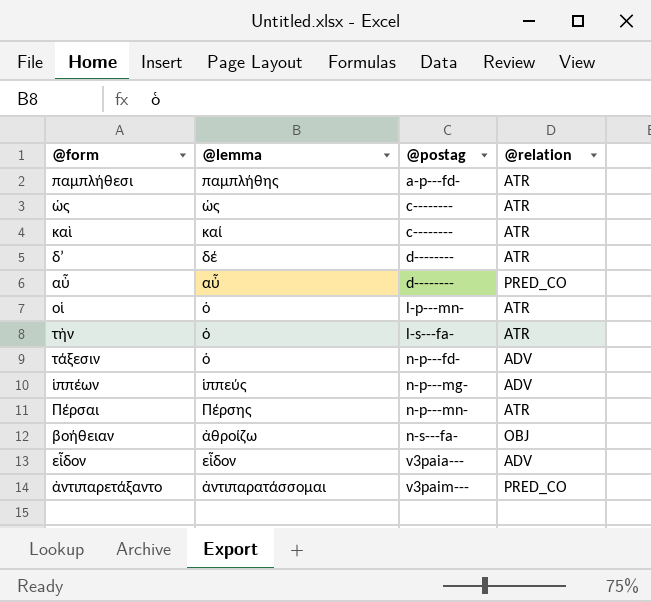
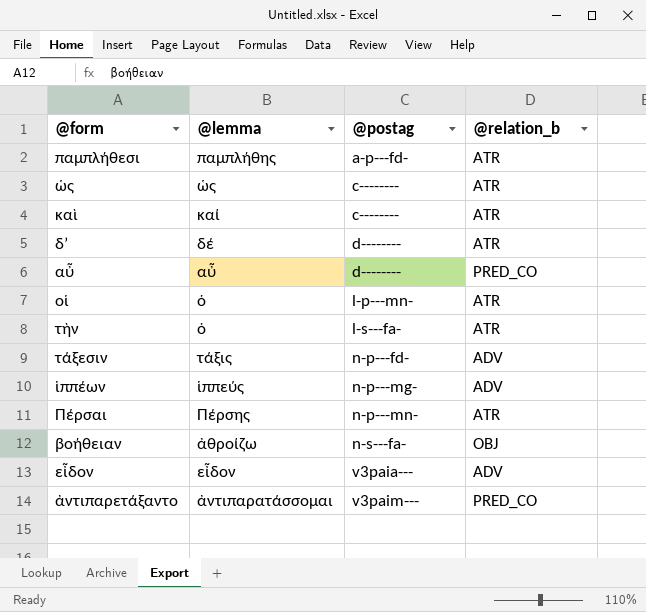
column name: @relation -> @relation_b
τάξεσιν | @lemma: ὁ -> τάξις

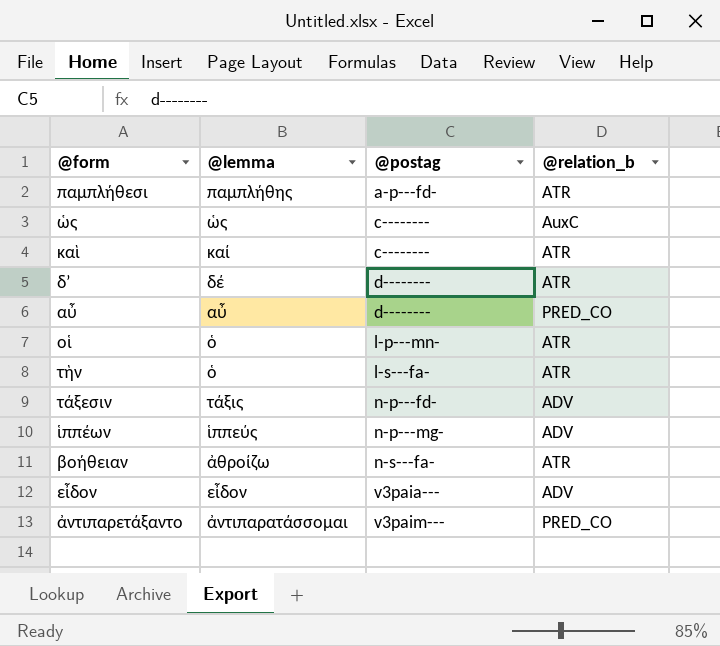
row Πέρσαι: Πέρσης | n-p---mn- | ATR -> none
ὡς | @relation_b: ATR -> AuxC
βοήθειαν | @relation_b: OBJ -> ATR

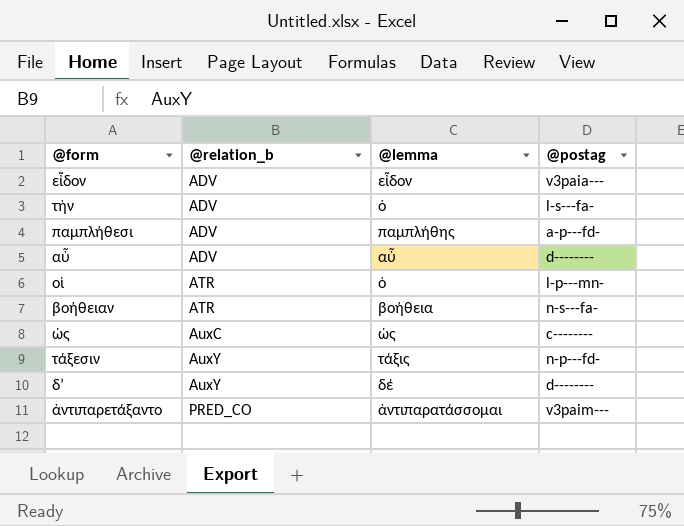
row order: @postag ascending -> @relation_b ascending
column @relation_b | position: 4 -> 2
row καὶ: καί | c-------- | ATR -> none
row ἱππέων: ἱππεύς | n-p---mg- | ADV -> none
τὴν | @relation_b: ATR -> ADV
παμπλήθεσι | @relation_b: ATR -> ADV
αὖ | @relation_b: PRED_CO -> ADV
βοήθειαν | @lemma: ἀθροίζω -> βοήθεια
τάξεσιν | @relation_b: ADV -> AuxY
δʼ | @relation_b: ATR -> AuxY

